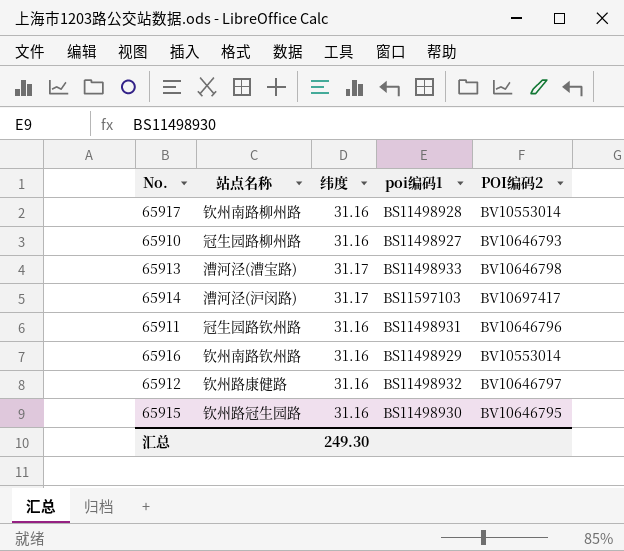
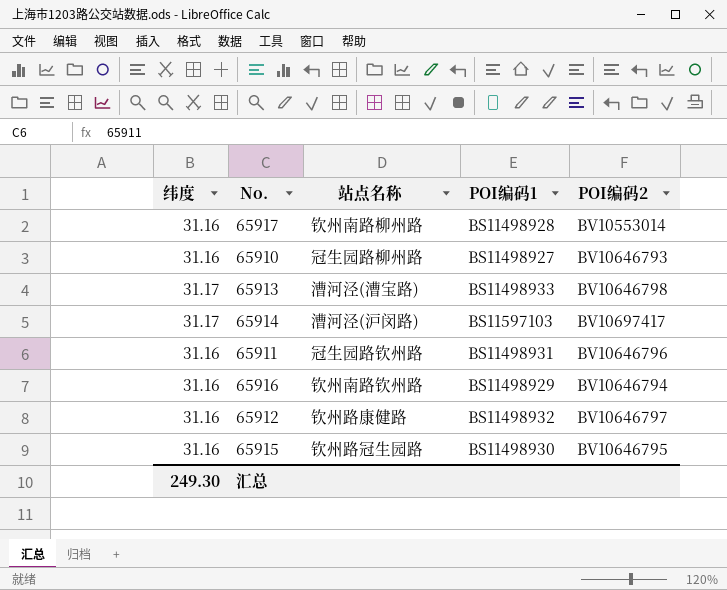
column 纬度 | position: 3 -> 1
column name: poi编码1 -> POI编码1
65916 | POI编码2: BV10553014 -> BV10646794

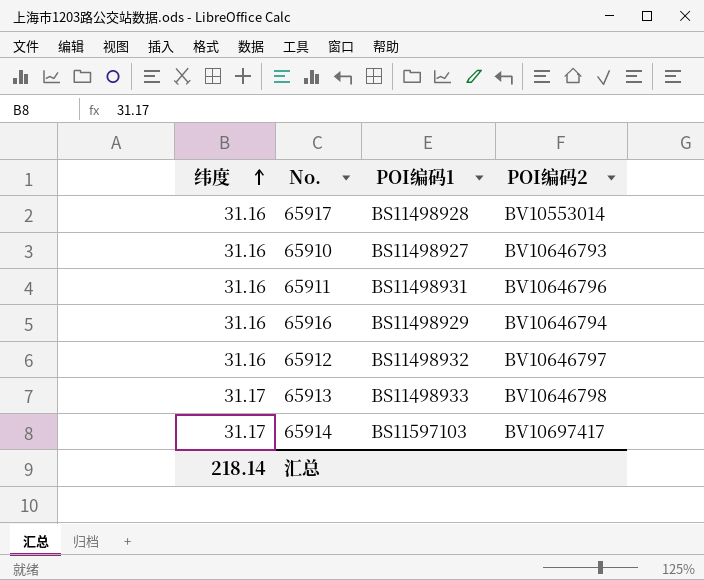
row order: none -> 纬度 ascending
column 站点名称 | position: 3 -> none
row 65915: 31.16 | 钦州路冠生园路 | BS11498930 | BV10646795 -> none
汇总 | 纬度: 249.30 -> 218.14

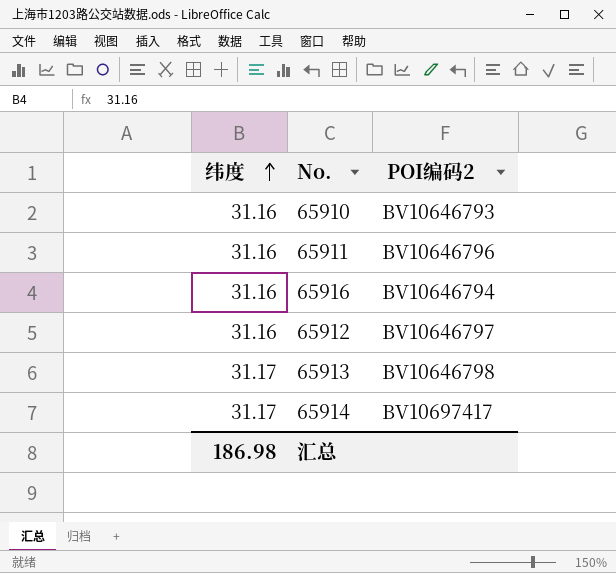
column POI编码1 | position: 3 -> none
row 65917: 31.16 | BS11498928 | BV10553014 -> none
汇总 | 纬度: 218.14 -> 186.98

